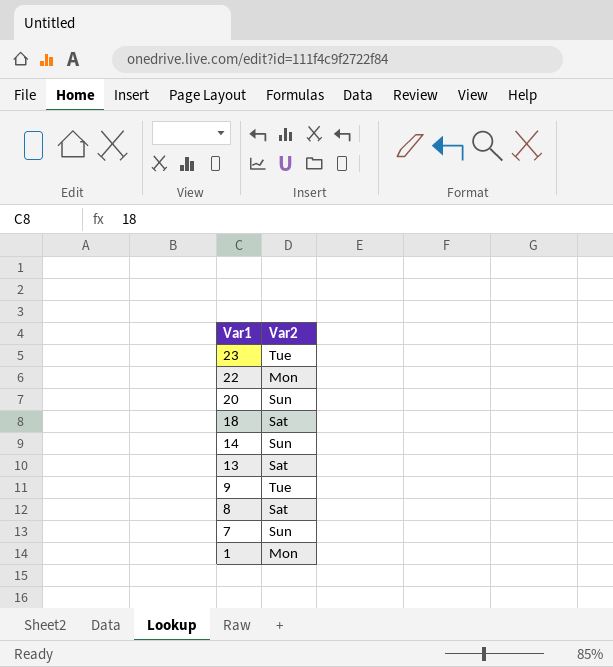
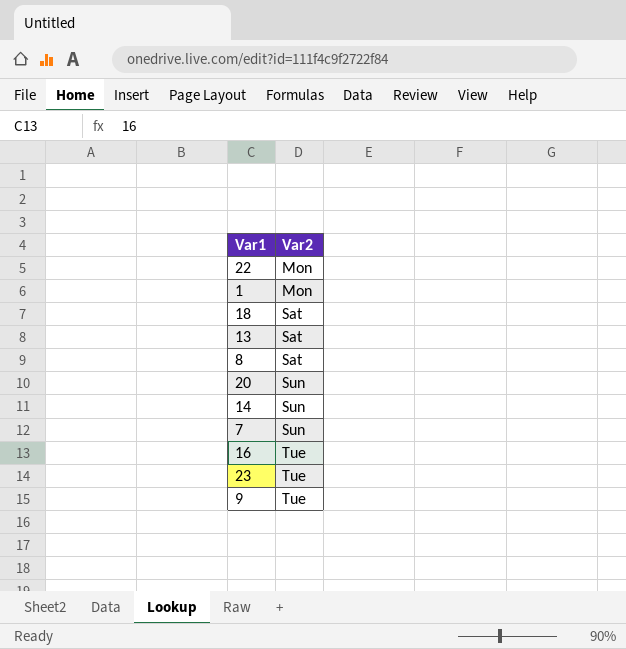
row order: Var1 descending -> Var2 ascending
row 16: none -> Tue

